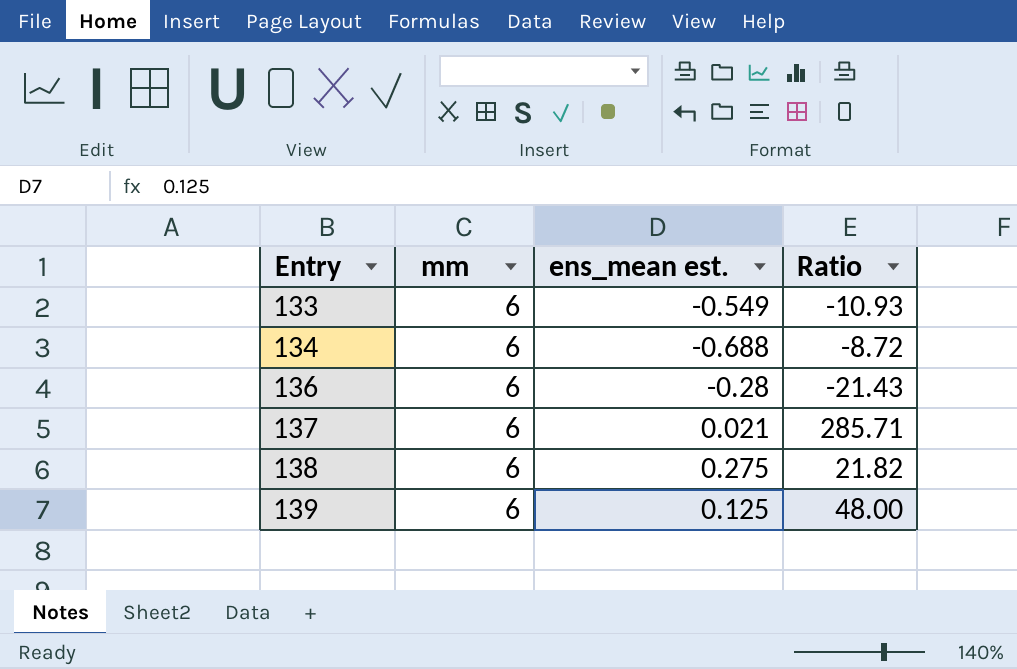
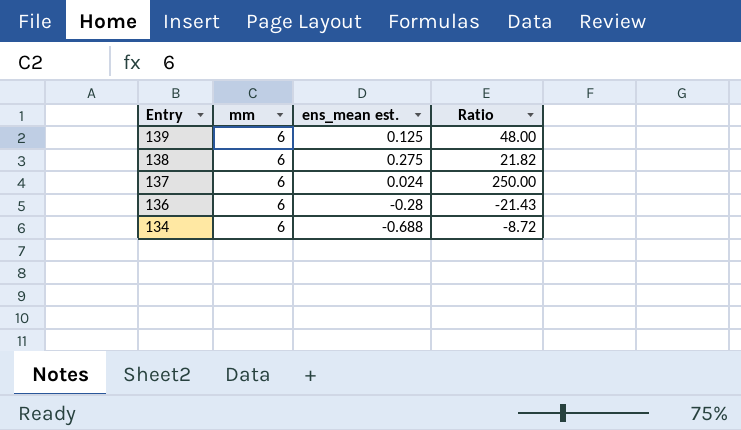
row order: Entry ascending -> Entry descending
row 133: 6 | -0.549 | -10.93 -> none
137 | ens_mean est.: 0.021 -> 0.024
137 | Ratio: 285.71 -> 250.00

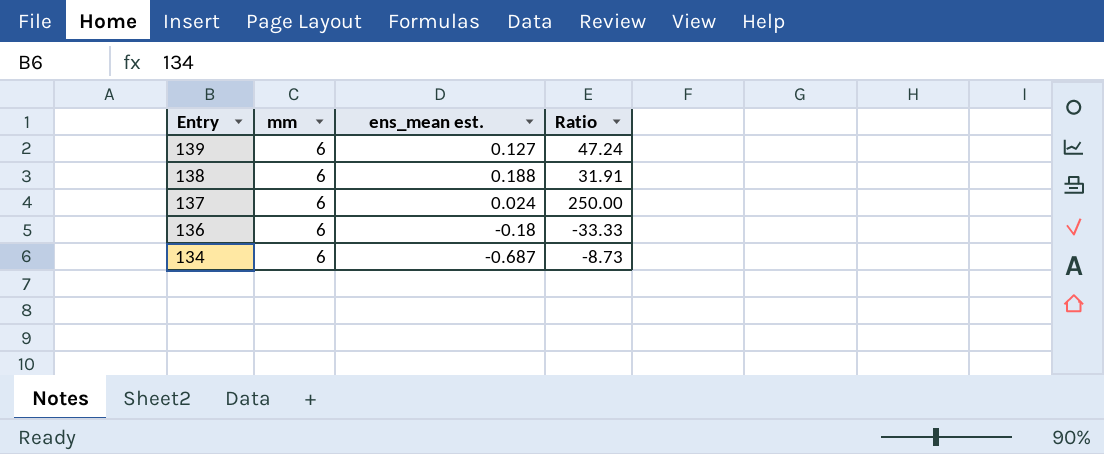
139 | ens_mean est.: 0.125 -> 0.127
139 | Ratio: 48.00 -> 47.24
138 | ens_mean est.: 0.275 -> 0.188
138 | Ratio: 21.82 -> 31.91
136 | ens_mean est.: -0.28 -> -0.18
136 | Ratio: -21.43 -> -33.33
134 | ens_mean est.: -0.688 -> -0.687
134 | Ratio: -8.72 -> -8.73

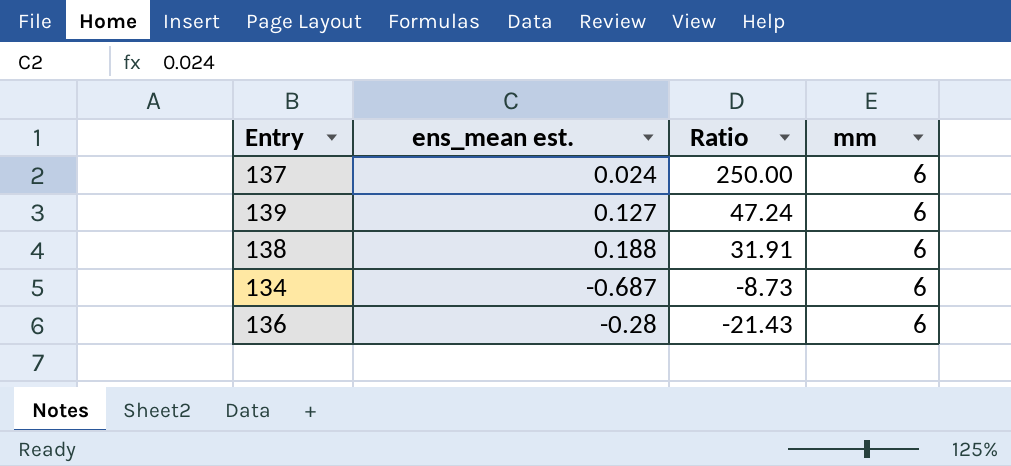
row order: Entry descending -> Ratio descending
column mm | position: 2 -> 4
136 | ens_mean est.: -0.18 -> -0.28
136 | Ratio: -33.33 -> -21.43

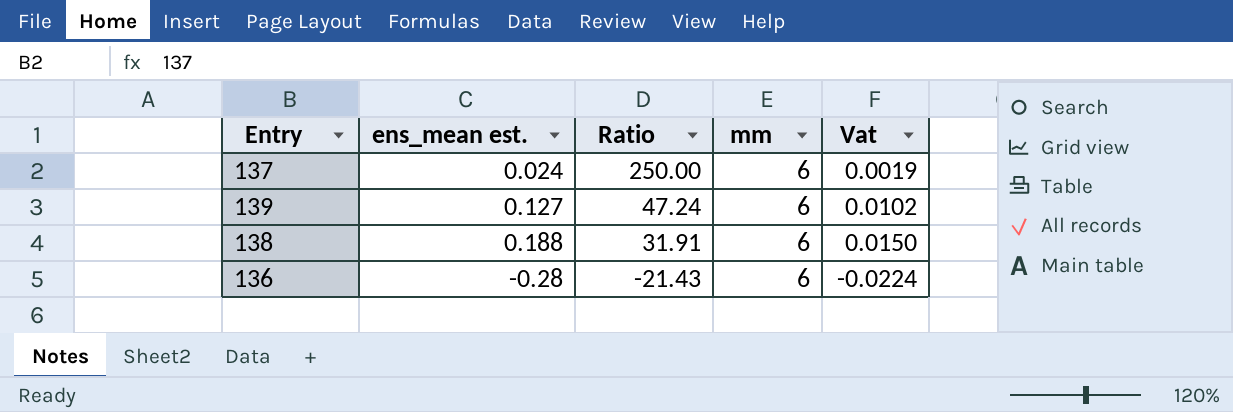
column Vat | formula: none -> [ens_mean est.] * 0.08
row 134: -0.687 | -8.73 | 6 -> none

